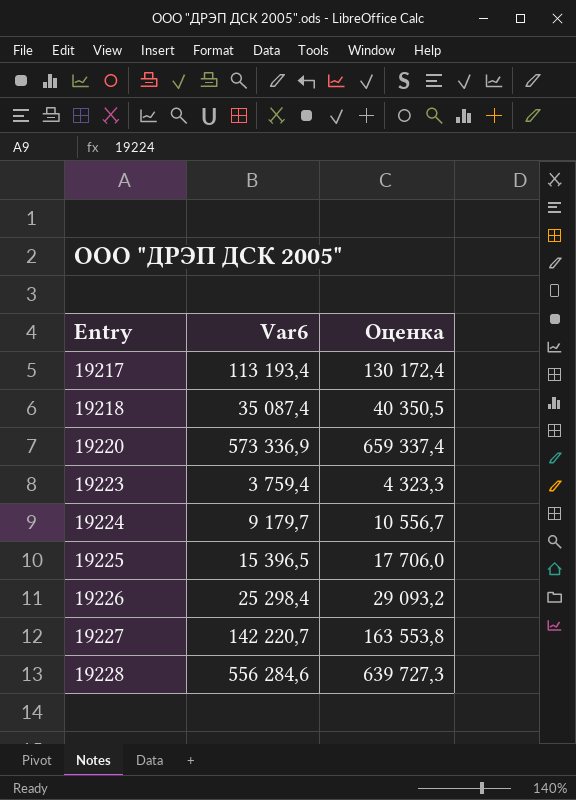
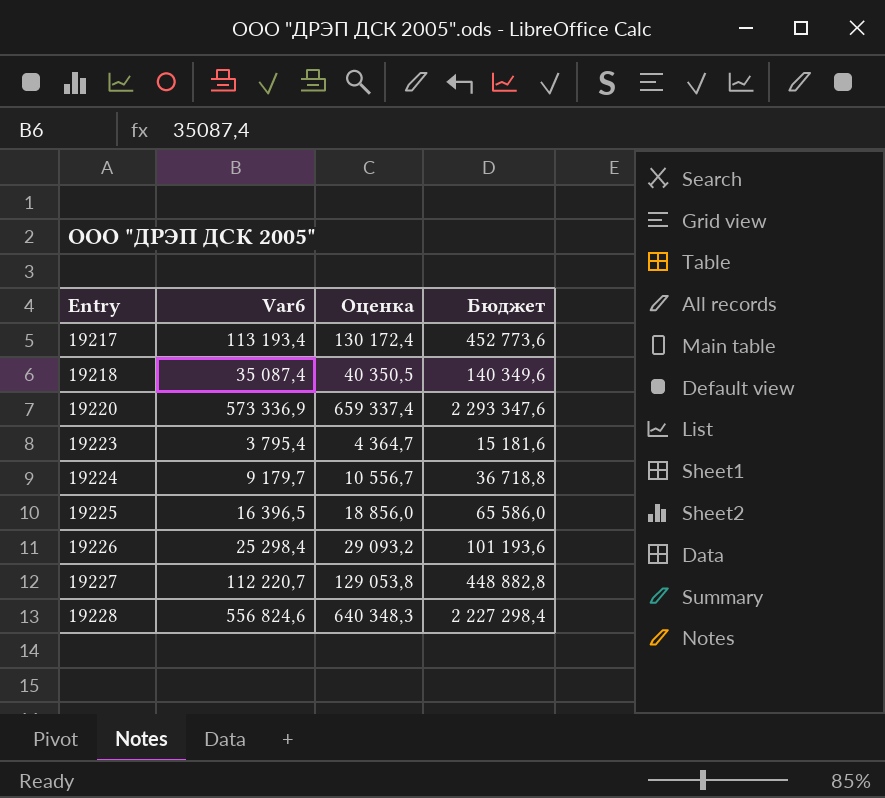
column Бюджет | formula: none -> [Var6] * 4
19223 | Var6: 3 759,4 -> 3 795,4
19223 | Оценка: 4 323,3 -> 4 364,7
19225 | Var6: 15 396,5 -> 16 396,5
19225 | Оценка: 17 706,0 -> 18 856,0
19227 | Var6: 142 220,7 -> 112 220,7
19227 | Оценка: 163 553,8 -> 129 053,8
19228 | Var6: 556 284,6 -> 556 824,6
19228 | Оценка: 639 727,3 -> 640 348,3

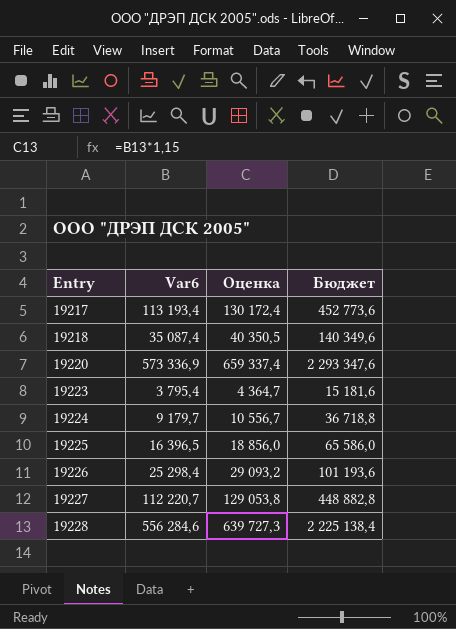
19228 | Var6: 556 824,6 -> 556 284,6
19228 | Оценка: 640 348,3 -> 639 727,3
19228 | Бюджет: 2 227 298,4 -> 2 225 138,4

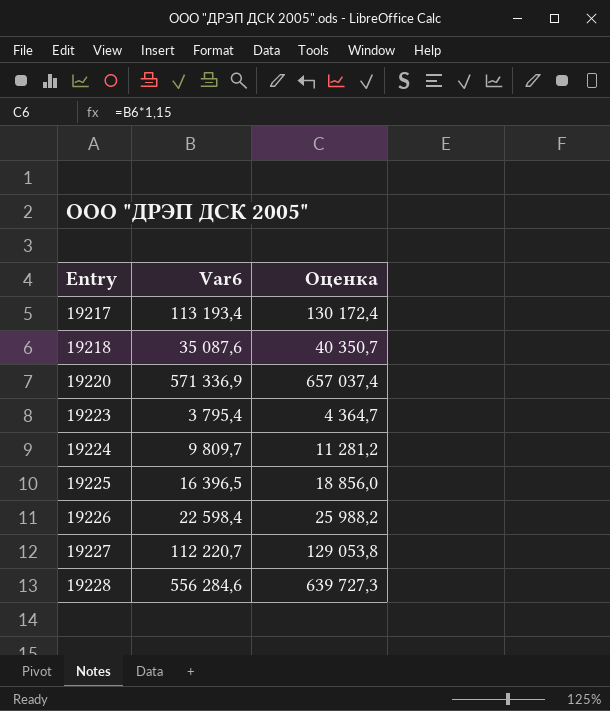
column Бюджет | formula: [Var6] * 4 -> none
19218 | Var6: 35 087,4 -> 35 087,6
19218 | Оценка: 40 350,5 -> 40 350,7
19220 | Var6: 573 336,9 -> 571 336,9
19220 | Оценка: 659 337,4 -> 657 037,4
19224 | Var6: 9 179,7 -> 9 809,7
19224 | Оценка: 10 556,7 -> 11 281,2
19226 | Var6: 25 298,4 -> 22 598,4
19226 | Оценка: 29 093,2 -> 25 988,2

